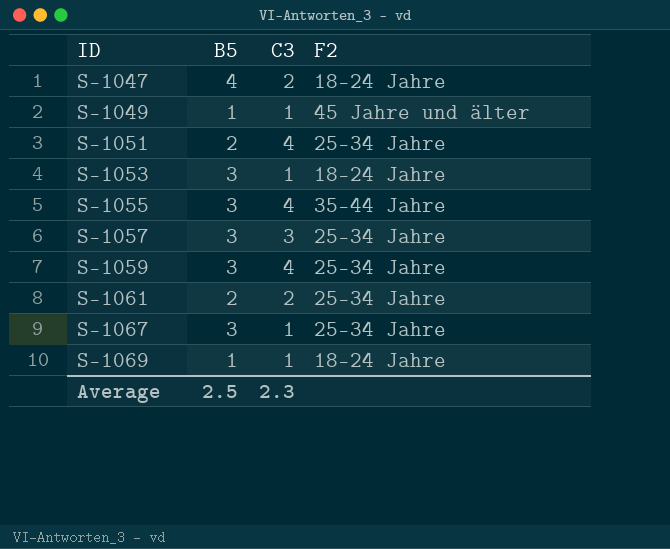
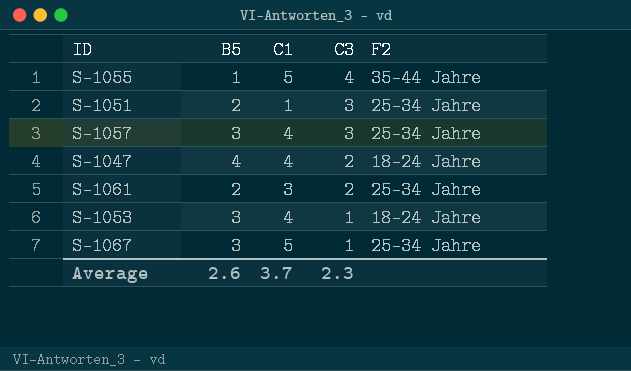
row order: ID ascending -> C3 descending
column C1 | position: none -> 3
row S-1049: 1 | 1 | 45 Jahre und älter -> none
row S-1059: 3 | 4 | 25-34 Jahre -> none
row S-1069: 1 | 1 | 18-24 Jahre -> none
S-1055 | B5: 3 -> 1
S-1051 | C3: 4 -> 3
Average | B5: 2.5 -> 2.6

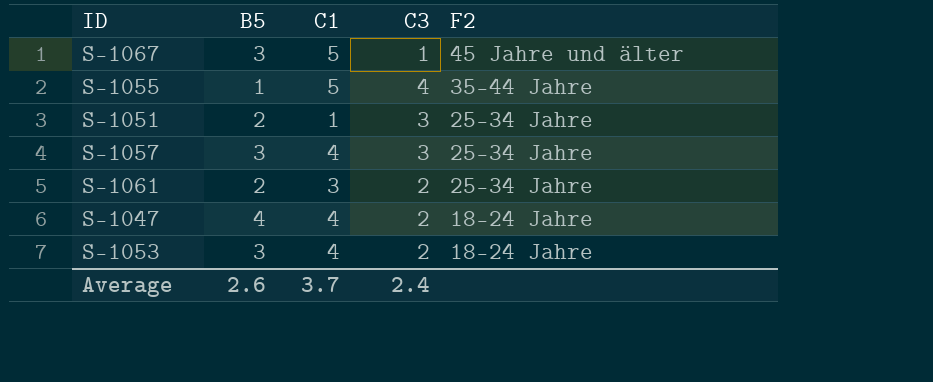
row order: C3 descending -> F2 descending
S-1067 | F2: 25-34 Jahre -> 45 Jahre und älter
S-1053 | C3: 1 -> 2
Average | C3: 2.3 -> 2.4

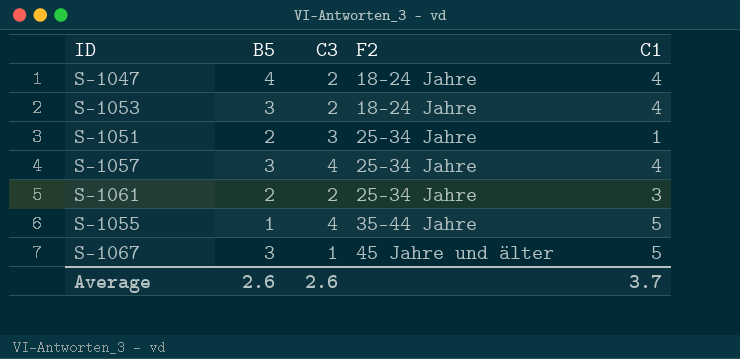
row order: F2 descending -> F2 ascending
column C1 | position: 3 -> 5
S-1057 | C3: 3 -> 4
Average | C3: 2.4 -> 2.6

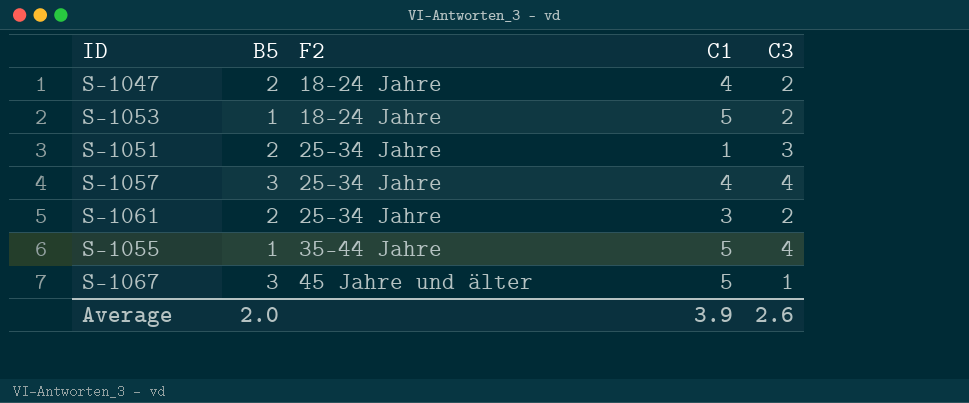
column C3 | position: 3 -> 5
S-1047 | B5: 4 -> 2
S-1053 | B5: 3 -> 1
S-1053 | C1: 4 -> 5
Average | B5: 2.6 -> 2.0
Average | C1: 3.7 -> 3.9

